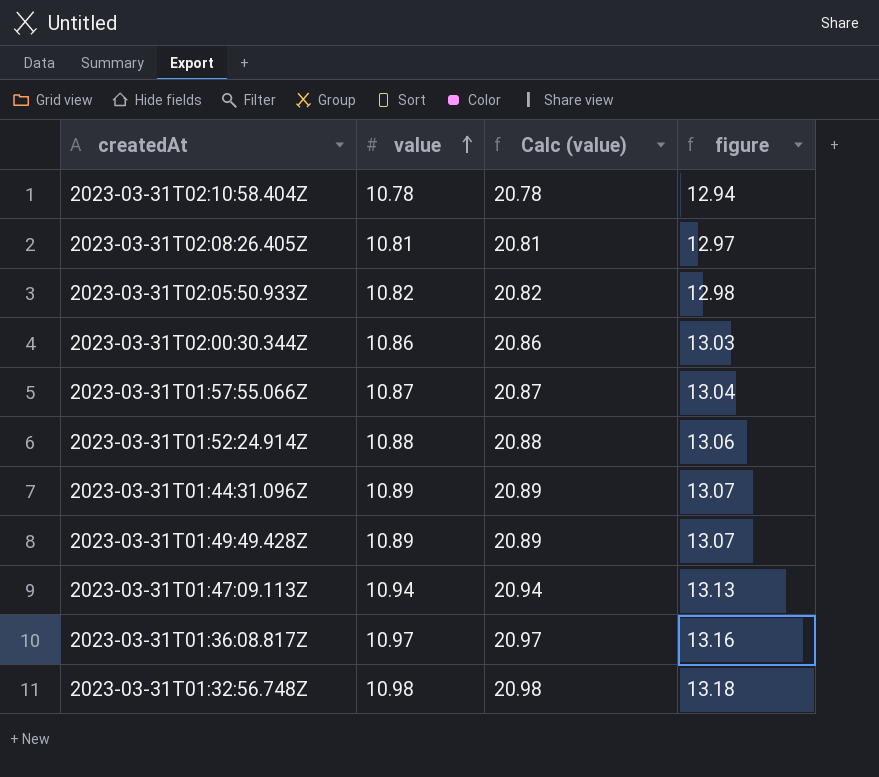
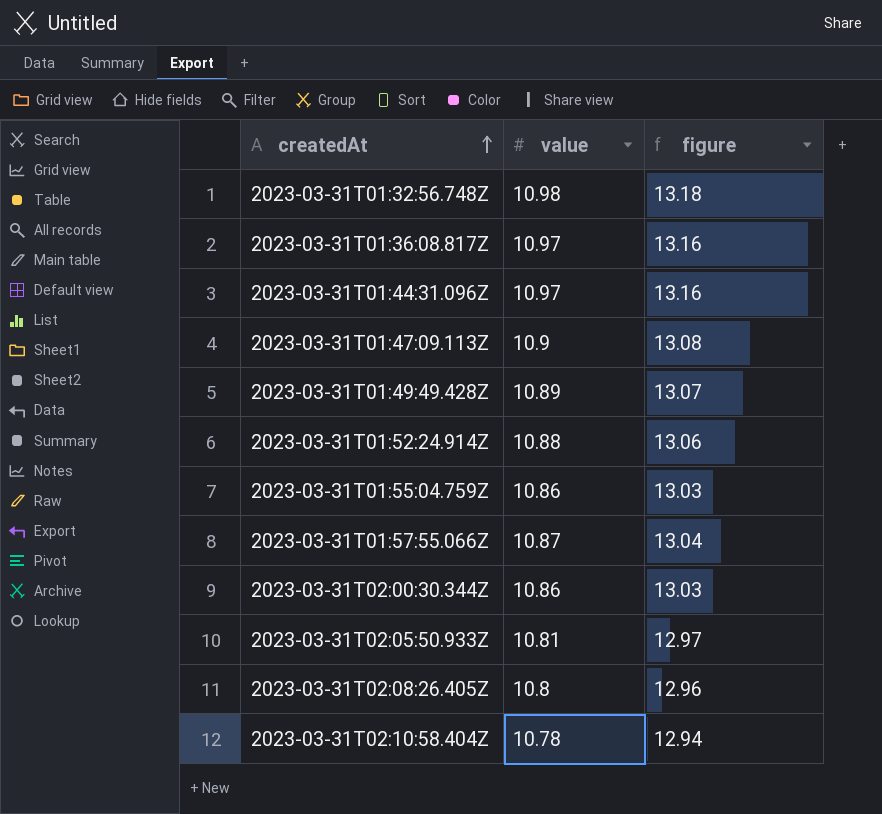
row order: value ascending -> createdAt ascending
column Calc (value) | formula: [value] + 10 -> none
2023-03-31T01:44:31.096Z | value: 10.89 -> 10.97
2023-03-31T01:44:31.096Z | figure: 13.07 -> 13.16
2023-03-31T01:47:09.113Z | value: 10.94 -> 10.9
2023-03-31T01:47:09.113Z | figure: 13.13 -> 13.08
row 2023-03-31T01:55:04.759Z: none -> 10.86 | 13.03
2023-03-31T02:05:50.933Z | value: 10.82 -> 10.81
2023-03-31T02:05:50.933Z | figure: 12.98 -> 12.97
2023-03-31T02:08:26.405Z | value: 10.81 -> 10.8
2023-03-31T02:08:26.405Z | figure: 12.97 -> 12.96

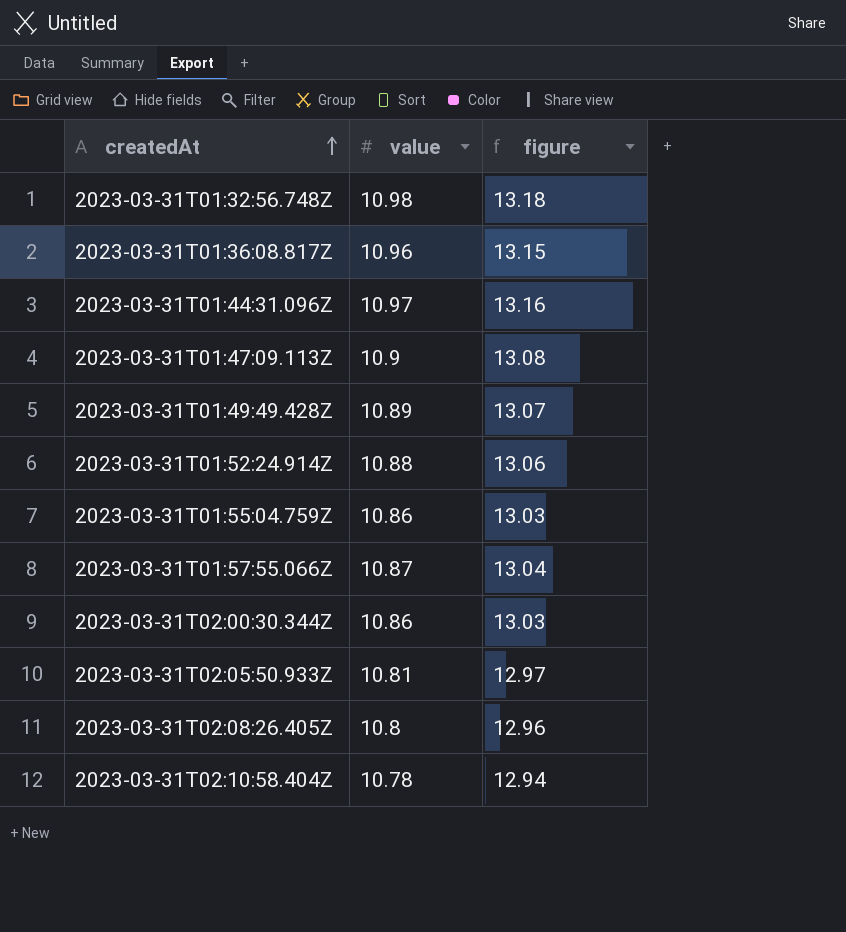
2023-03-31T01:36:08.817Z | value: 10.97 -> 10.96
2023-03-31T01:36:08.817Z | figure: 13.16 -> 13.15

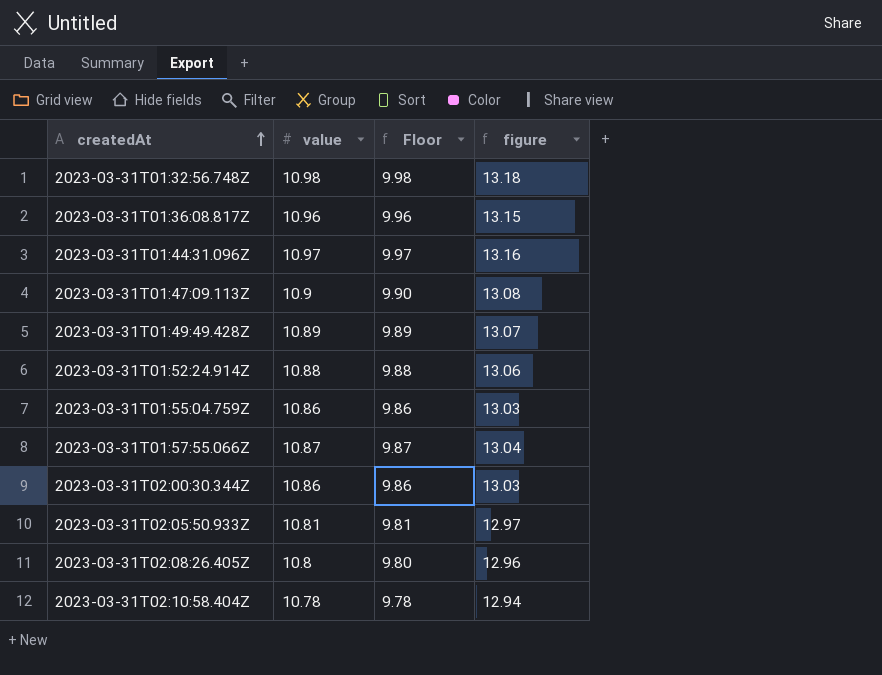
column Floor | formula: none -> [value] - 1

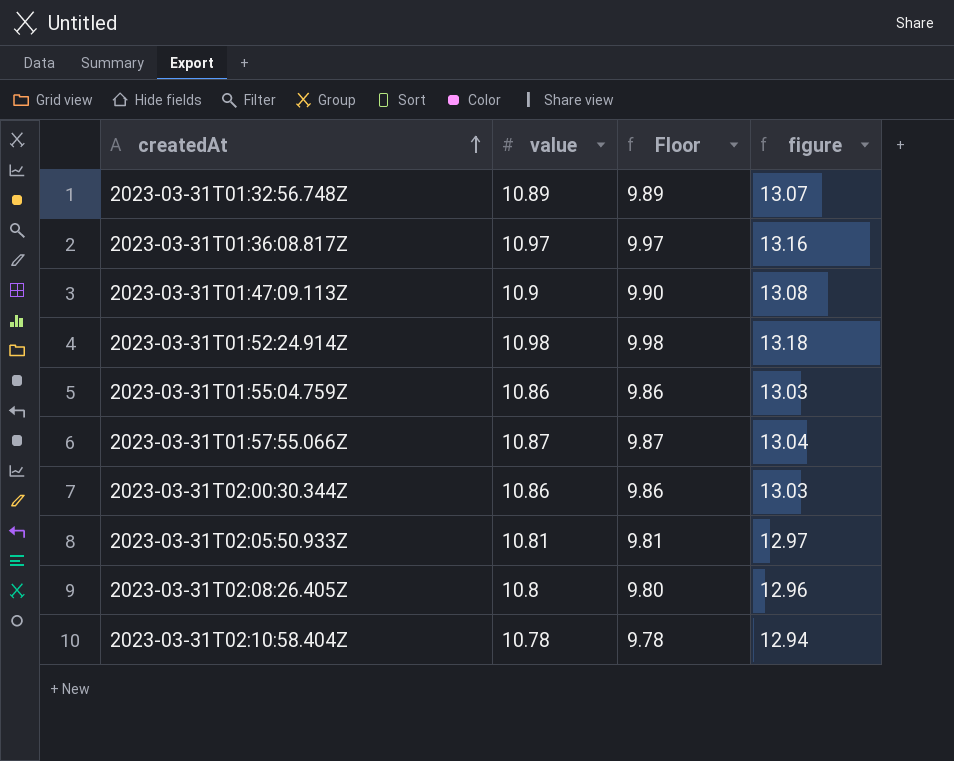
row 2023-03-31T01:44:31.096Z: 10.97 | 9.97 | 13.16 -> none
row 2023-03-31T01:49:49.428Z: 10.89 | 9.89 | 13.07 -> none
2023-03-31T01:32:56.748Z | value: 10.98 -> 10.89
2023-03-31T01:32:56.748Z | Floor: 9.98 -> 9.89
2023-03-31T01:32:56.748Z | figure: 13.18 -> 13.07
2023-03-31T01:36:08.817Z | value: 10.96 -> 10.97
2023-03-31T01:36:08.817Z | Floor: 9.96 -> 9.97
2023-03-31T01:36:08.817Z | figure: 13.15 -> 13.16
2023-03-31T01:52:24.914Z | value: 10.88 -> 10.98
2023-03-31T01:52:24.914Z | Floor: 9.88 -> 9.98
2023-03-31T01:52:24.914Z | figure: 13.06 -> 13.18

